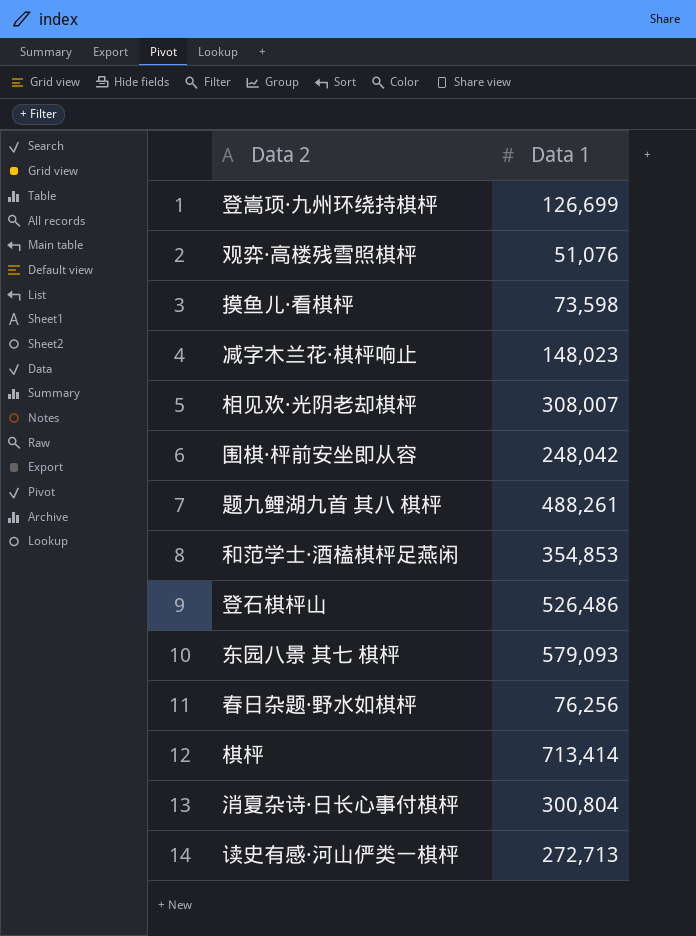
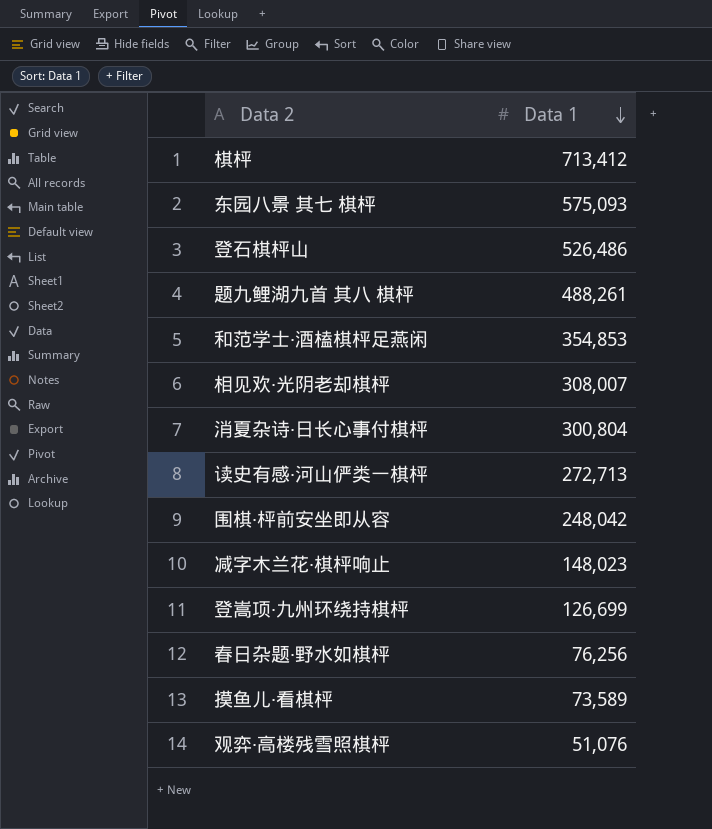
row order: none -> Data 1 descending
棋枰 | Data 1: 713,414 -> 713,412
东园八景 其七 棋枰 | Data 1: 579,093 -> 575,093
摸鱼儿·看棋枰 | Data 1: 73,598 -> 73,589

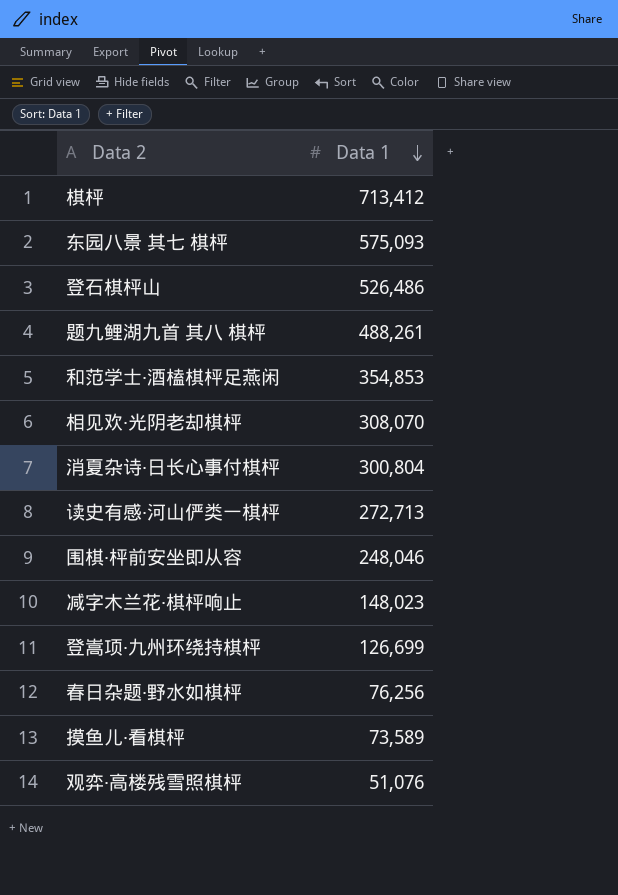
相见欢·光阴老却棋枰 | Data 1: 308,007 -> 308,070
围棋·枰前安坐即从容 | Data 1: 248,042 -> 248,046

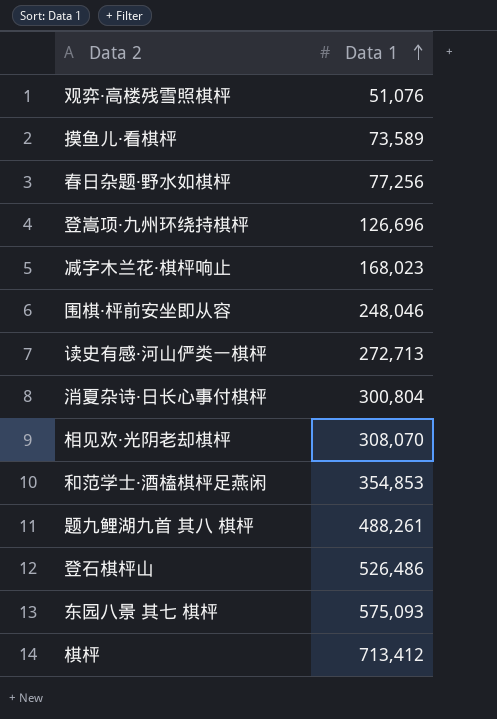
row order: Data 1 descending -> Data 1 ascending
春日杂题·野水如棋枰 | Data 1: 76,256 -> 77,256
登嵩项·九州环绕持棋枰 | Data 1: 126,699 -> 126,696
减字木兰花·棋枰响止 | Data 1: 148,023 -> 168,023

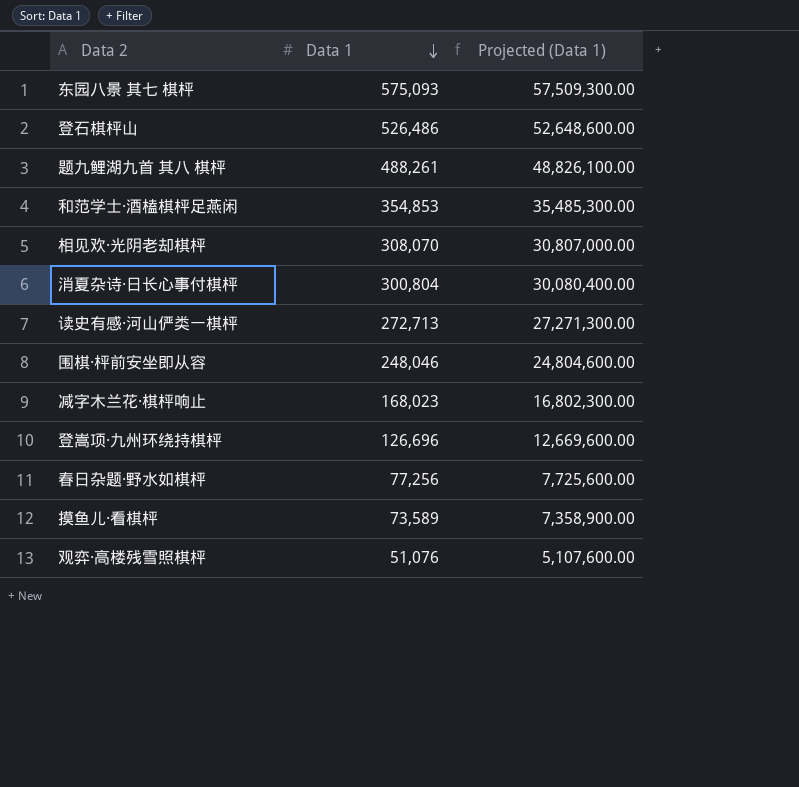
row order: Data 1 ascending -> Data 1 descending
column Projected (Data 1) | formula: none -> [Data 1] * 100
row 棋枰: 713,412 -> none

